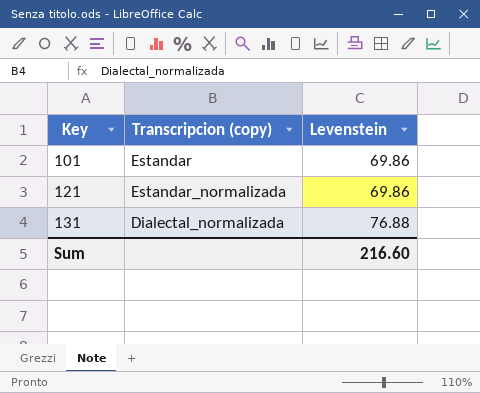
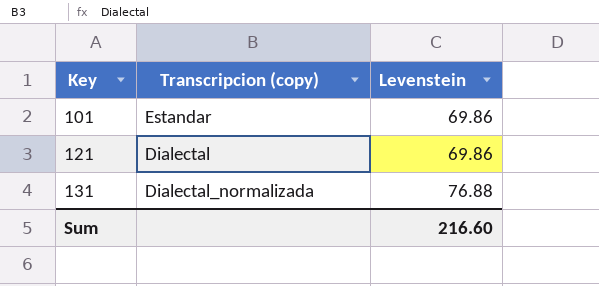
121 | Transcripcion (copy): Estandar_normalizada -> Dialectal

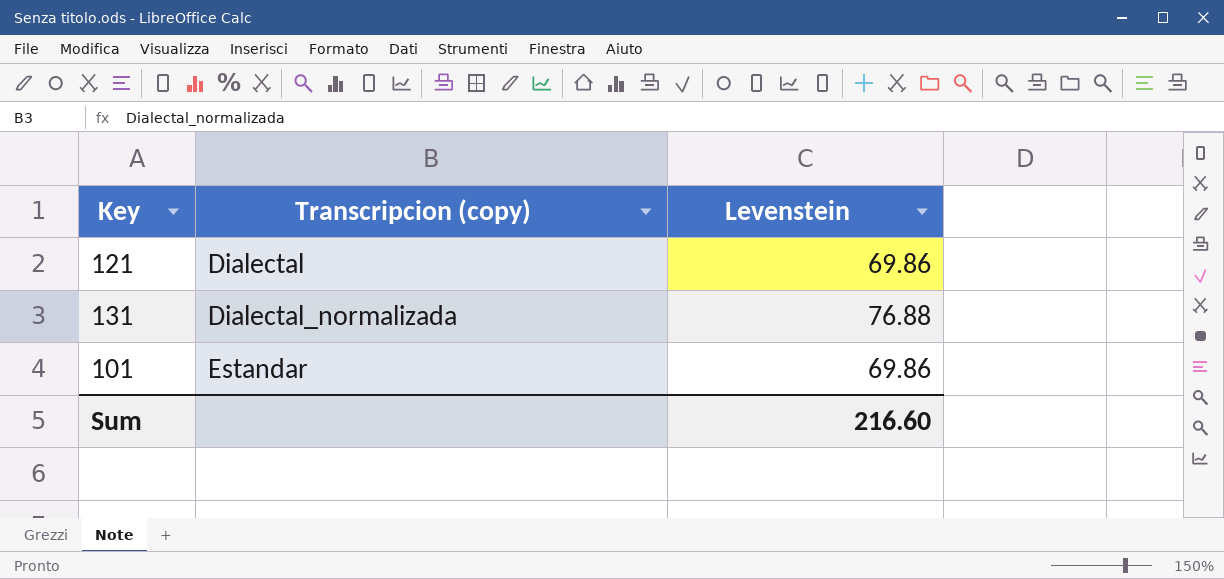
row order: Key ascending -> Transcripcion (copy) ascending

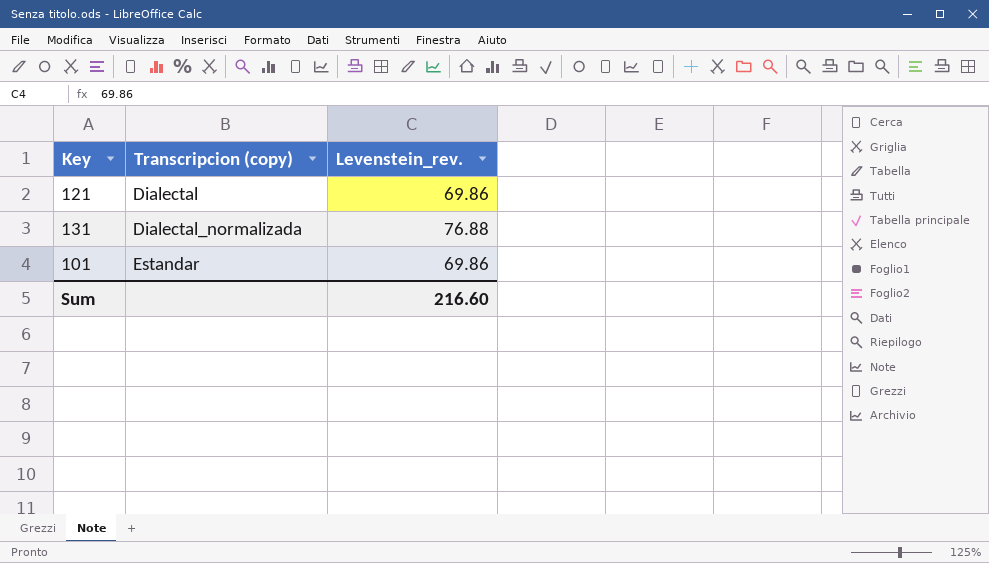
column name: Levenstein -> Levenstein_rev.

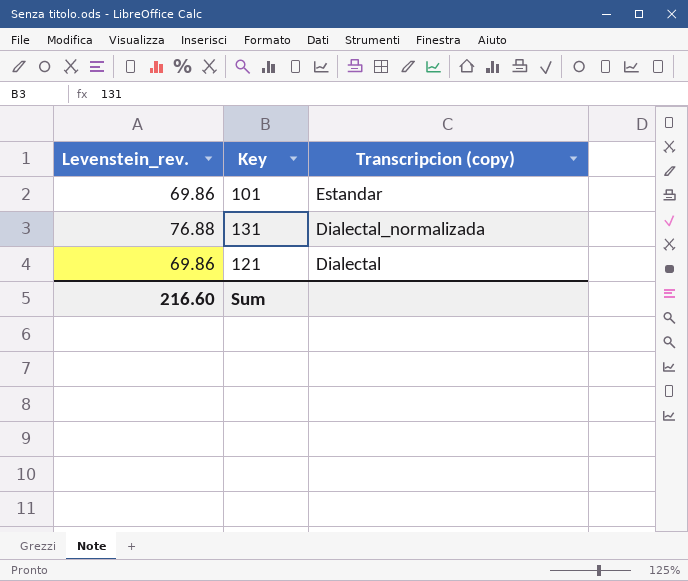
row order: Transcripcion (copy) ascending -> Transcripcion (copy) descending
column Levenstein_rev. | position: 3 -> 1

